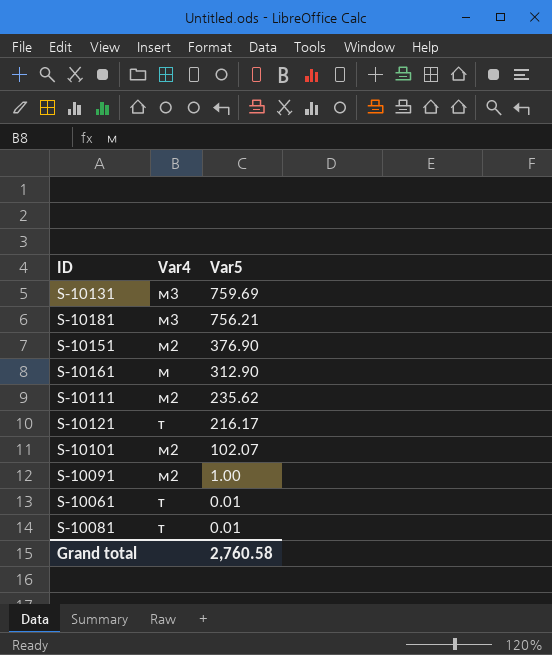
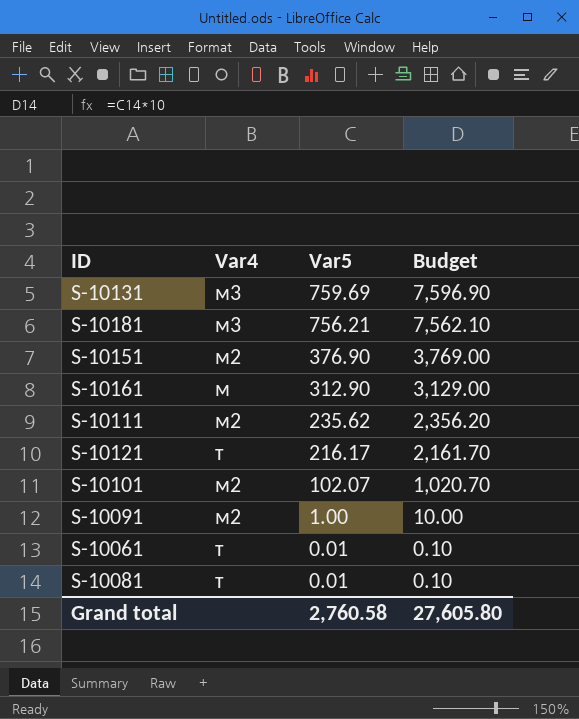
column Budget | formula: none -> [Var5] * 10

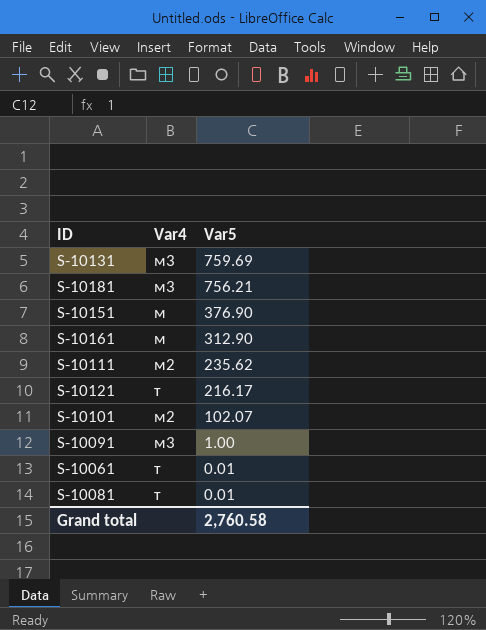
column Budget | formula: [Var5] * 10 -> none
S-10151 | Var4: м2 -> м
S-10091 | Var4: м2 -> м3

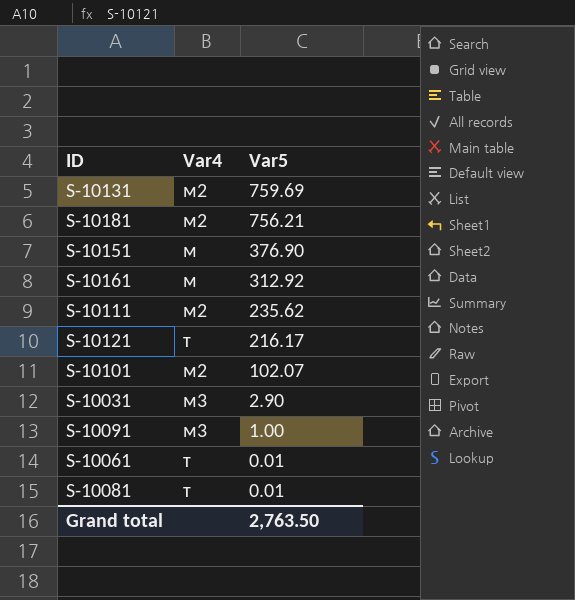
S-10131 | Var4: м3 -> м2
S-10181 | Var4: м3 -> м2
S-10161 | Var5: 312.90 -> 312.92
row S-10031: none -> м3 | 2.90
Grand total | Var5: 2,760.58 -> 2,763.50

